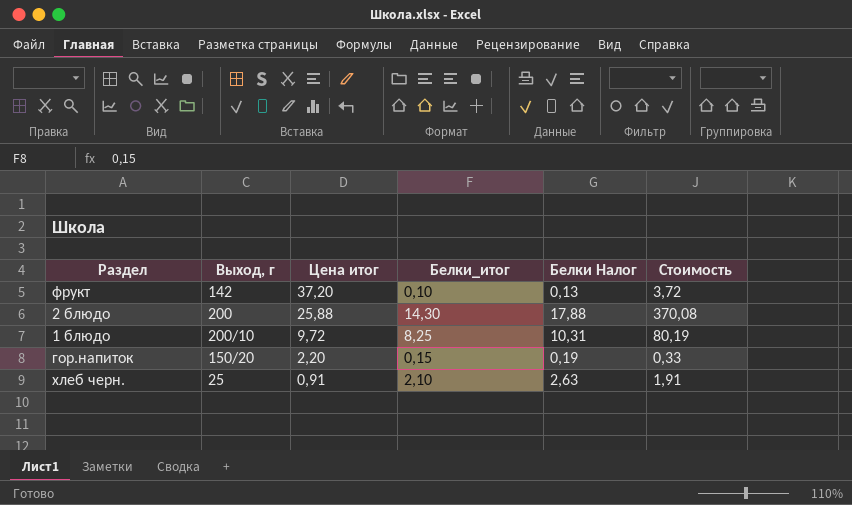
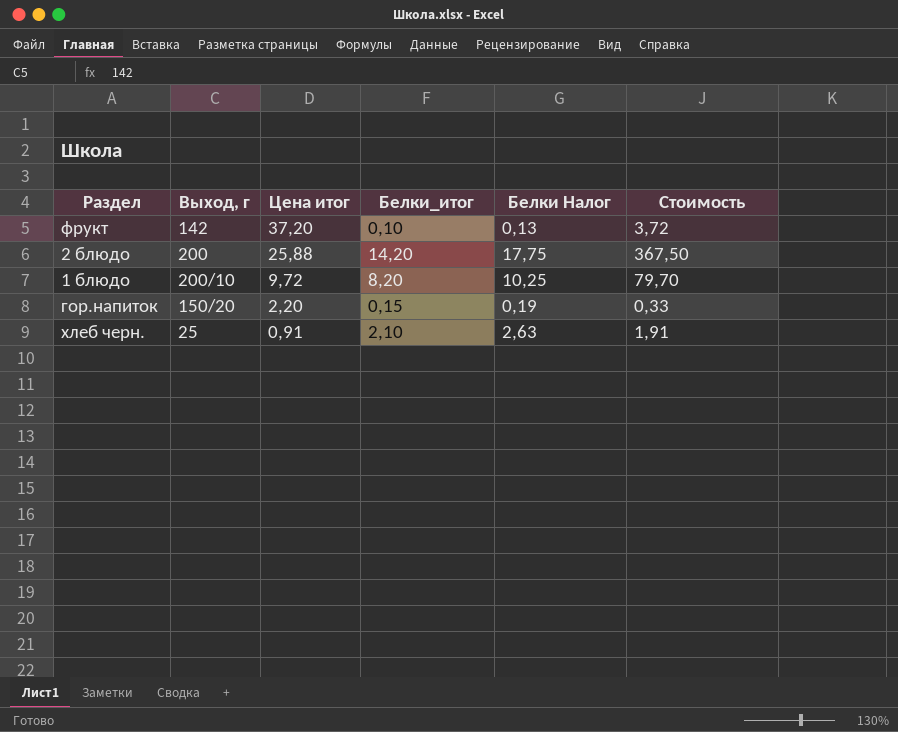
2 блюдо | Белки_итог: 14,30 -> 14,20
2 блюдо | Белки Налог: 17,88 -> 17,75
2 блюдо | Стоимость: 370,08 -> 367,50
1 блюдо | Белки_итог: 8,25 -> 8,20
1 блюдо | Белки Налог: 10,31 -> 10,25
1 блюдо | Стоимость: 80,19 -> 79,70

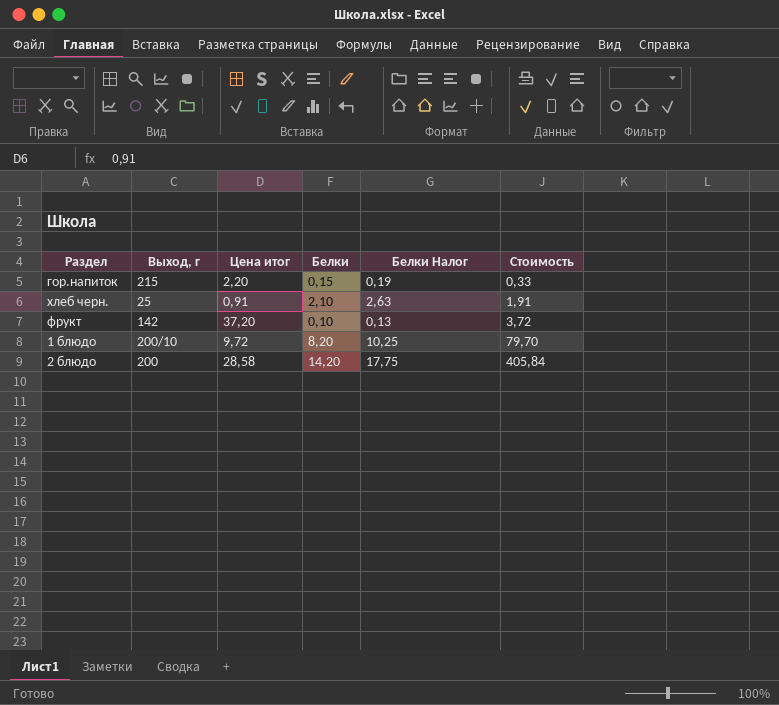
row order: Цена итог descending -> Стоимость ascending
column name: Белки_итог -> Белки
гор.напиток | Выход, г: 150/20 -> 215
2 блюдо | Цена итог: 25,88 -> 28,58
2 блюдо | Стоимость: 367,50 -> 405,84

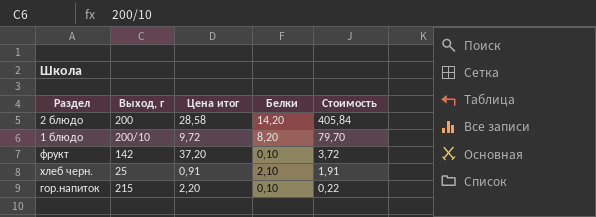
row order: Стоимость ascending -> Стоимость descending
column Белки Налог | formula: [Белки] * 1,25 -> none
гор.напиток | Белки: 0,15 -> 0,10
гор.напиток | Стоимость: 0,33 -> 0,22

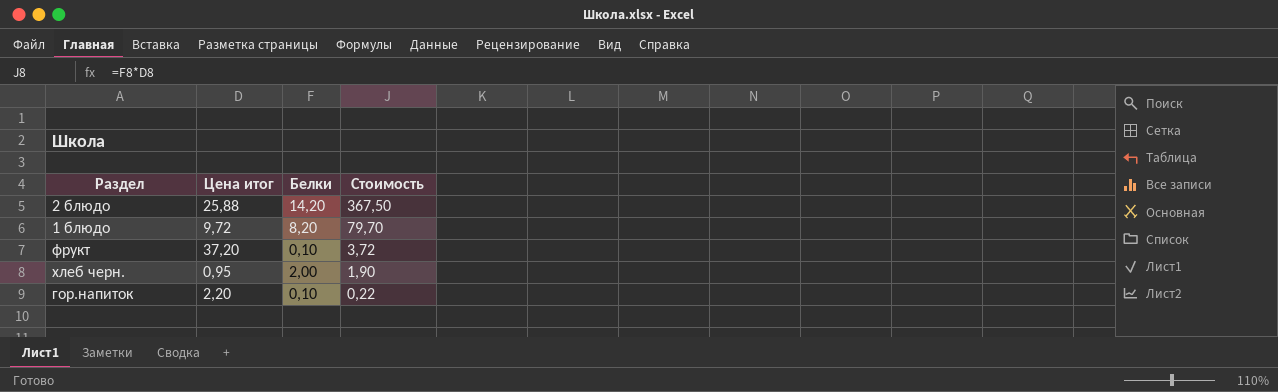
column Выход, г | position: 2 -> none
2 блюдо | Цена итог: 28,58 -> 25,88
2 блюдо | Стоимость: 405,84 -> 367,50
хлеб черн. | Цена итог: 0,91 -> 0,95
хлеб черн. | Белки: 2,10 -> 2,00
хлеб черн. | Стоимость: 1,91 -> 1,90

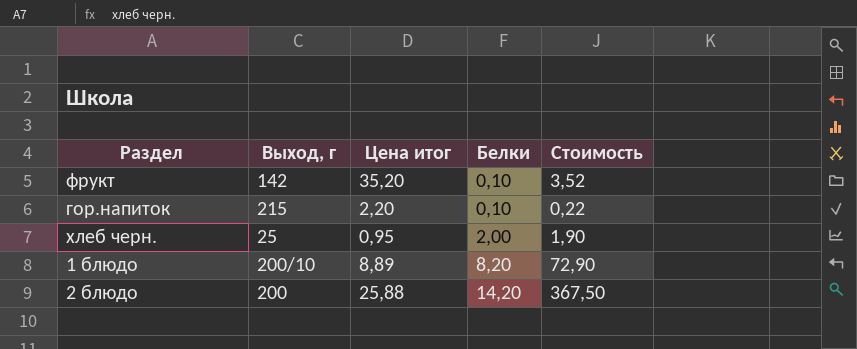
row order: Стоимость descending -> Белки ascending
column Выход, г | position: none -> 2
фрукт | Цена итог: 37,20 -> 35,20
фрукт | Стоимость: 3,72 -> 3,52
1 блюдо | Цена итог: 9,72 -> 8,89
1 блюдо | Стоимость: 79,70 -> 72,90

